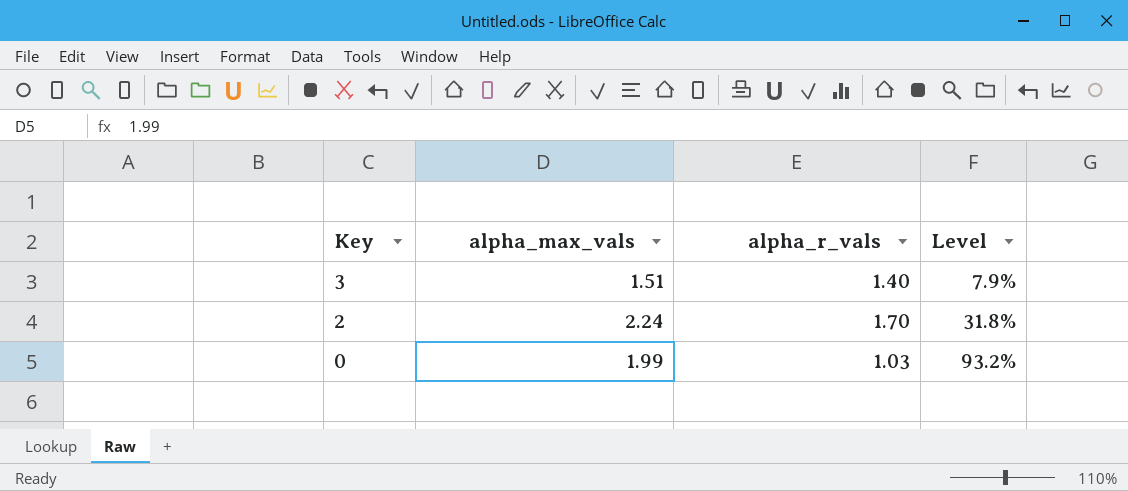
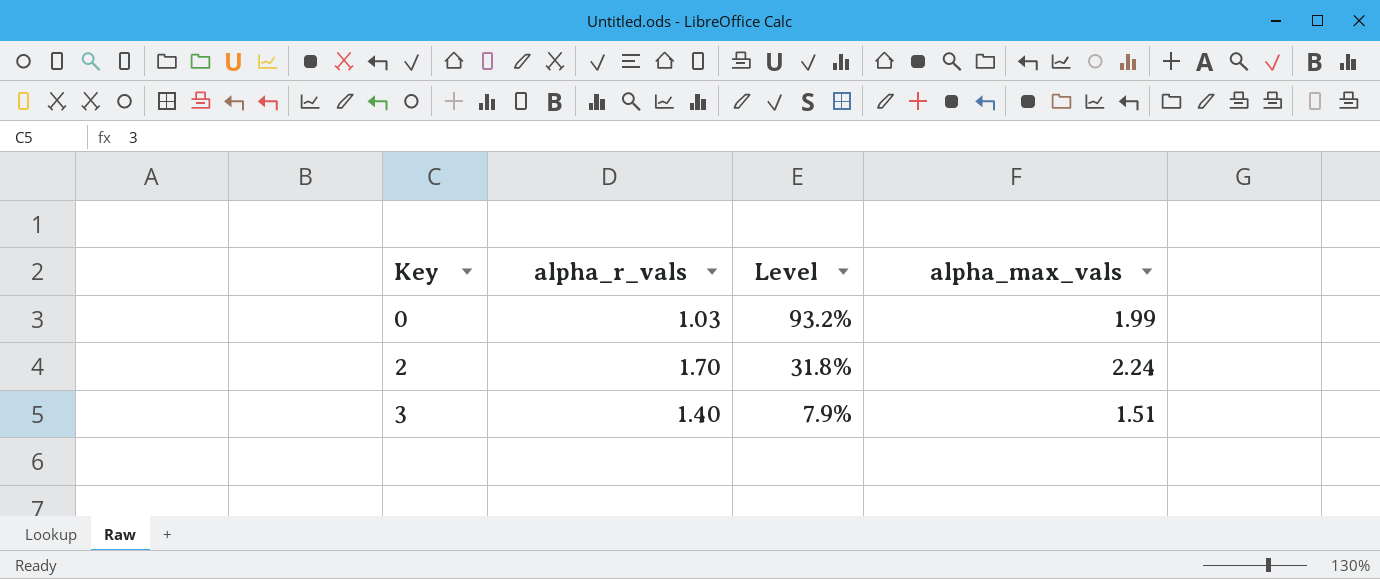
row order: Key descending -> Key ascending
column alpha_max_vals | position: 2 -> 4

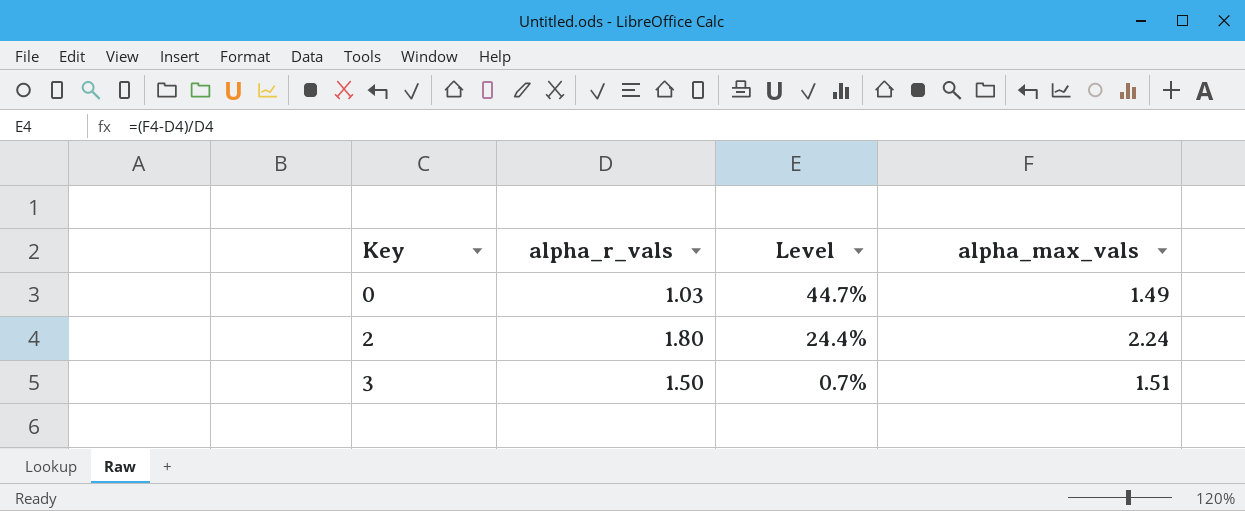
0 | Level: 93.2% -> 44.7%
0 | alpha_max_vals: 1.99 -> 1.49
2 | alpha_r_vals: 1.70 -> 1.80
2 | Level: 31.8% -> 24.4%
3 | alpha_r_vals: 1.40 -> 1.50
3 | Level: 7.9% -> 0.7%

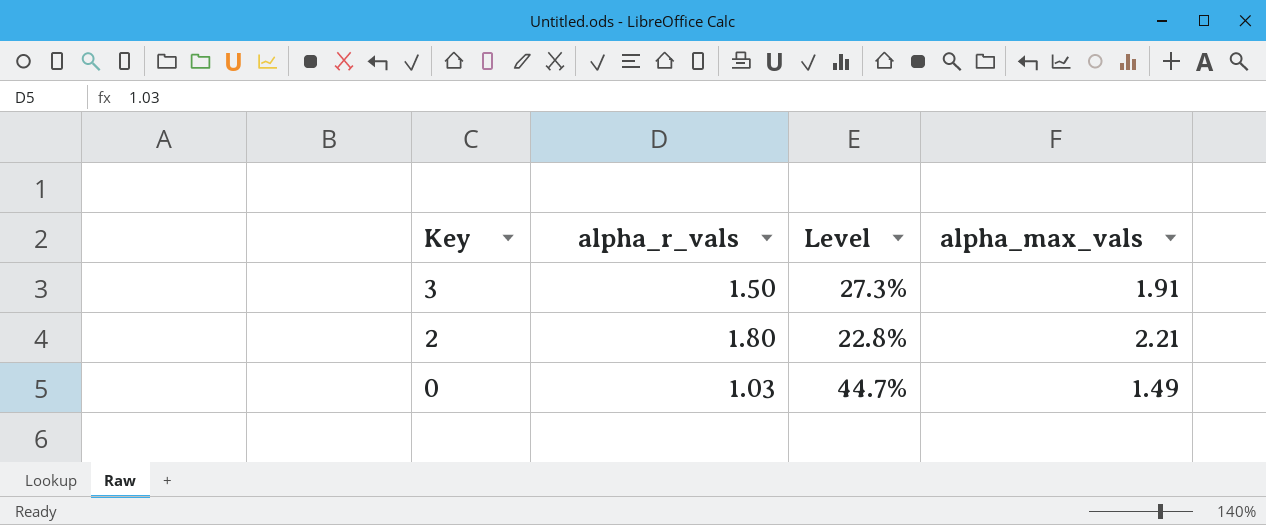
row order: Key ascending -> Key descending
3 | Level: 0.7% -> 27.3%
3 | alpha_max_vals: 1.51 -> 1.91
2 | Level: 24.4% -> 22.8%
2 | alpha_max_vals: 2.24 -> 2.21

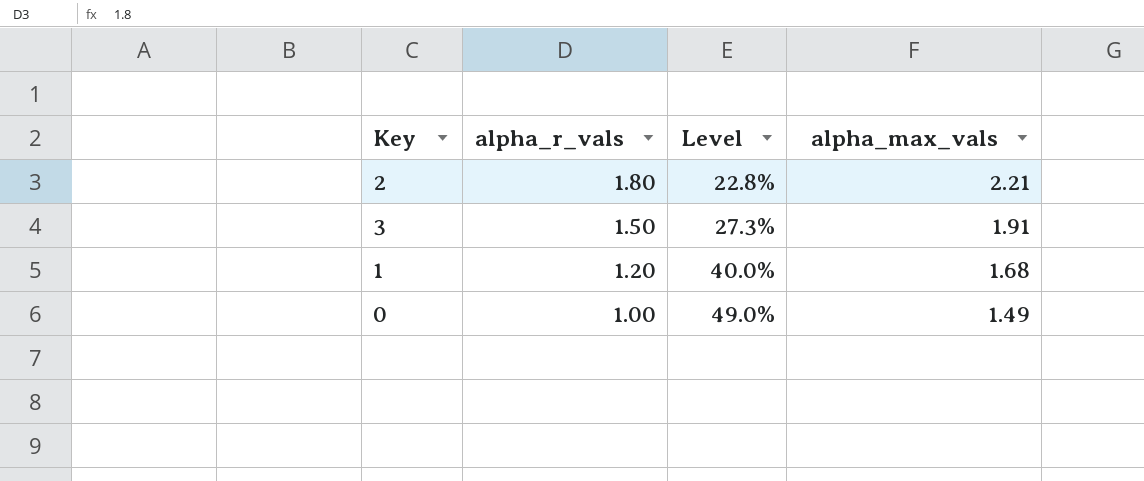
row order: Key descending -> alpha_r_vals descending
row 1: none -> 1.20 | 40.0% | 1.68
0 | alpha_r_vals: 1.03 -> 1.00
0 | Level: 44.7% -> 49.0%

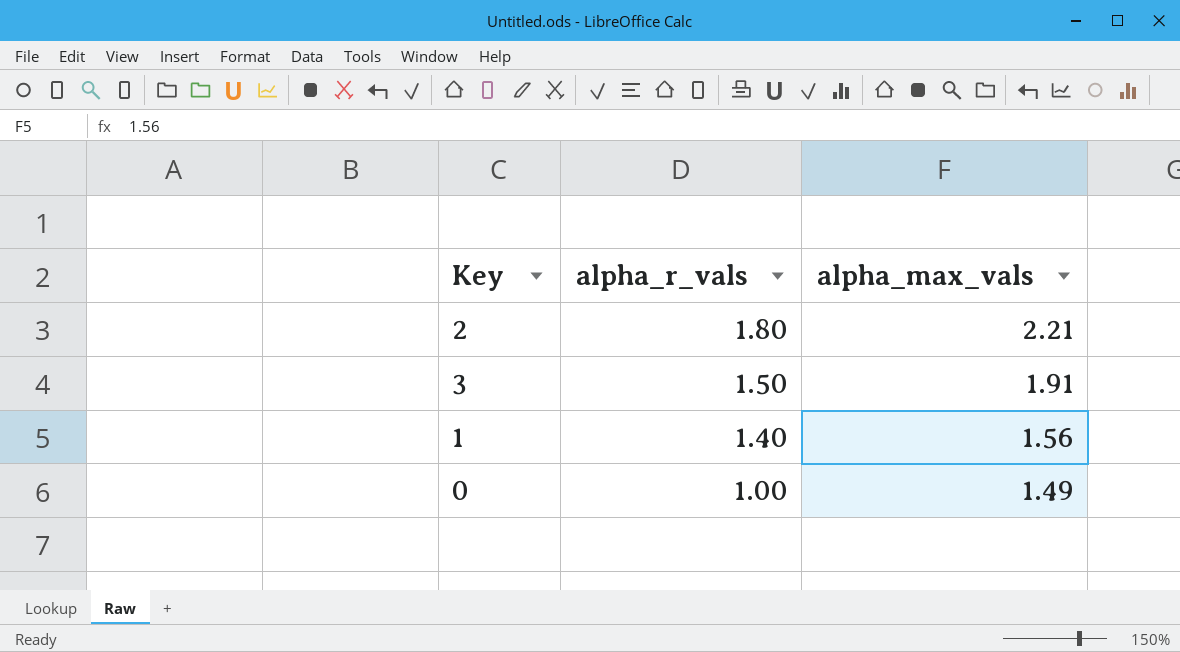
column Level | formula: ([alpha_max_vals] - [alpha_r_vals]) / [alpha_r_vals] -> none
1 | alpha_r_vals: 1.20 -> 1.40
1 | alpha_max_vals: 1.68 -> 1.56

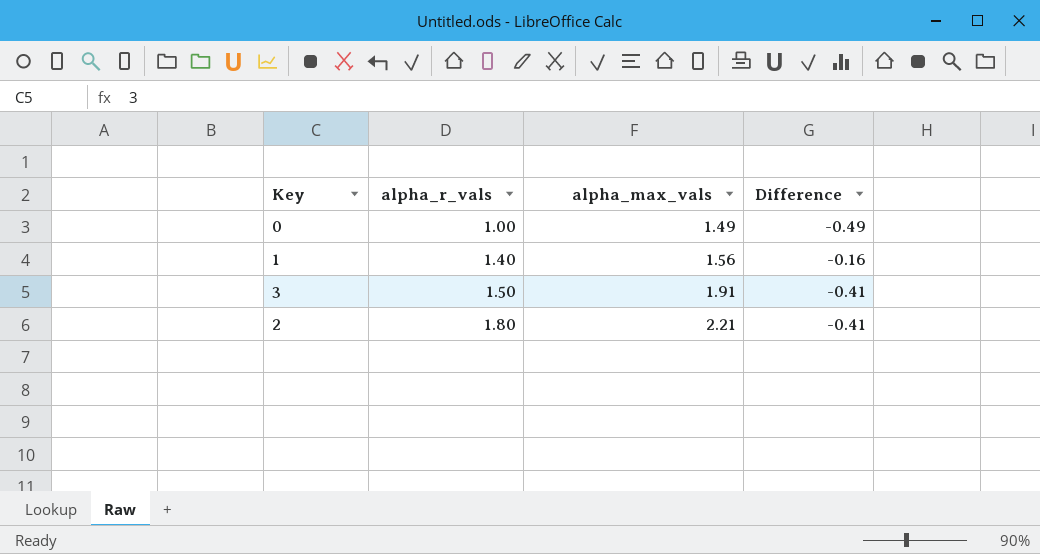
row order: alpha_r_vals descending -> alpha_r_vals ascending
column Difference | formula: none -> [alpha_r_vals] - [alpha_max_vals]

